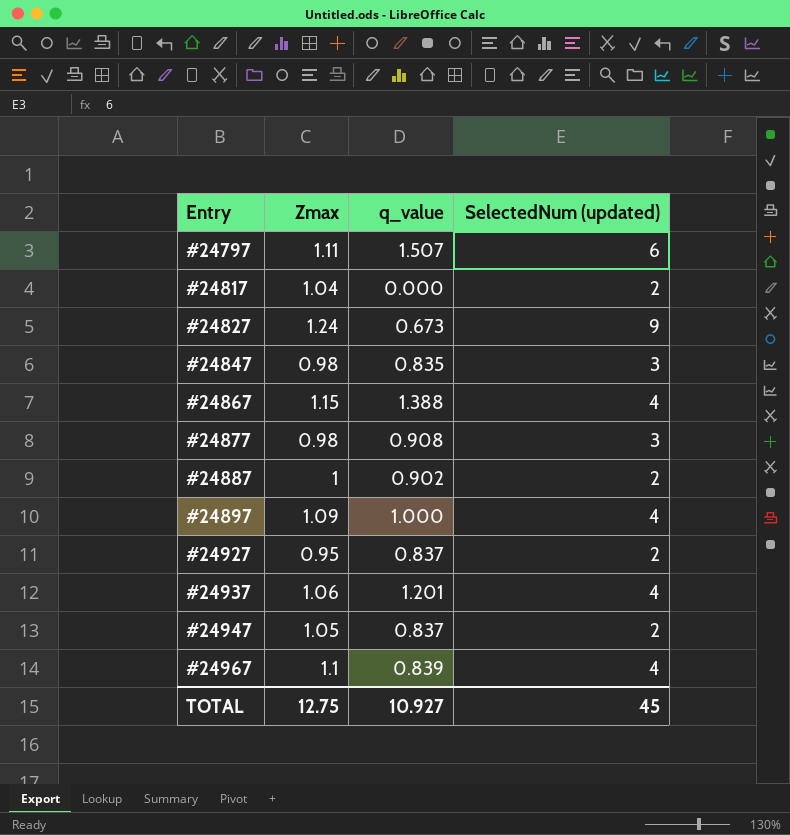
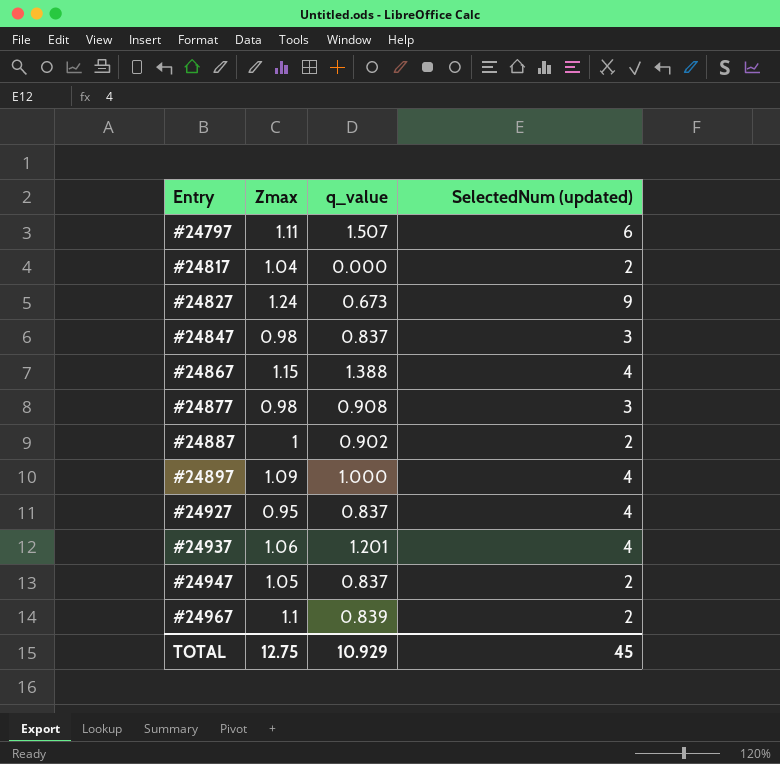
#24847 | q_value: 0.835 -> 0.837
#24927 | SelectedNum (updated): 2 -> 4
#24967 | SelectedNum (updated): 4 -> 2
TOTAL | q_value: 10.927 -> 10.929

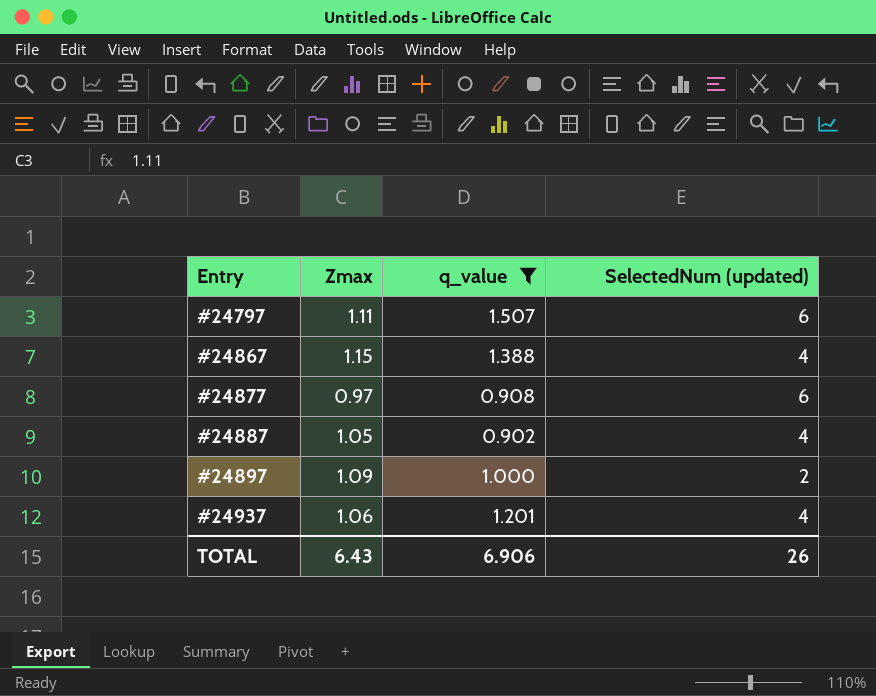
filter: none -> q_value >= 0.902
#24877 | Zmax: 0.98 -> 0.97
#24877 | SelectedNum (updated): 3 -> 6
#24887 | Zmax: 1 -> 1.05
#24887 | SelectedNum (updated): 2 -> 4
#24897 | SelectedNum (updated): 4 -> 2
TOTAL | Zmax: 12.75 -> 6.43
TOTAL | q_value: 10.929 -> 6.906
TOTAL | SelectedNum (updated): 45 -> 26

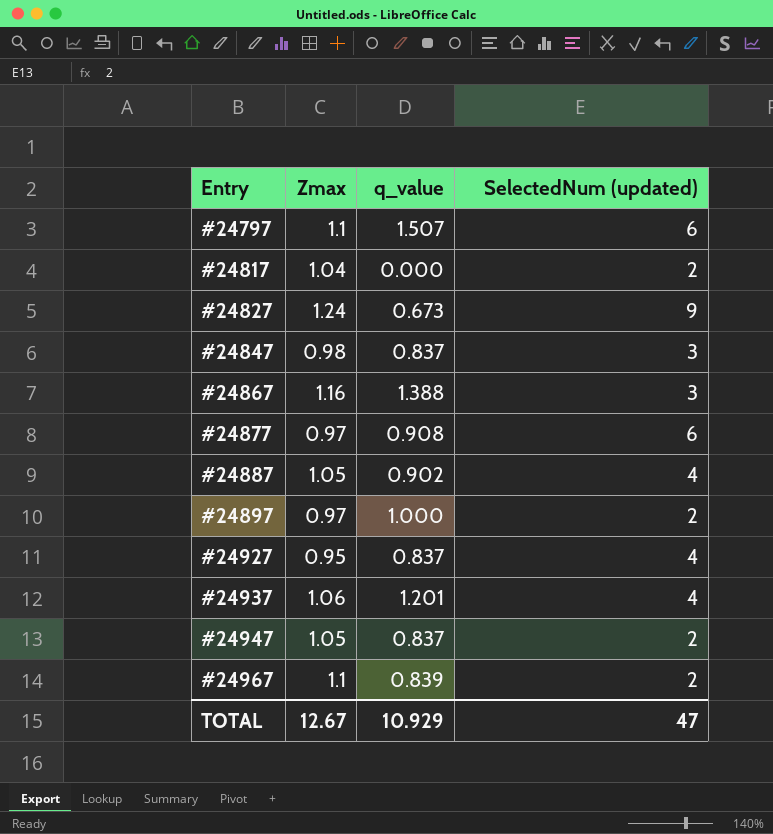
filter: q_value >= 0.902 -> none
#24797 | Zmax: 1.11 -> 1.1
#24867 | Zmax: 1.15 -> 1.16
#24867 | SelectedNum (updated): 4 -> 3
#24897 | Zmax: 1.09 -> 0.97
TOTAL | Zmax: 6.43 -> 12.67
TOTAL | q_value: 6.906 -> 10.929
TOTAL | SelectedNum (updated): 26 -> 47

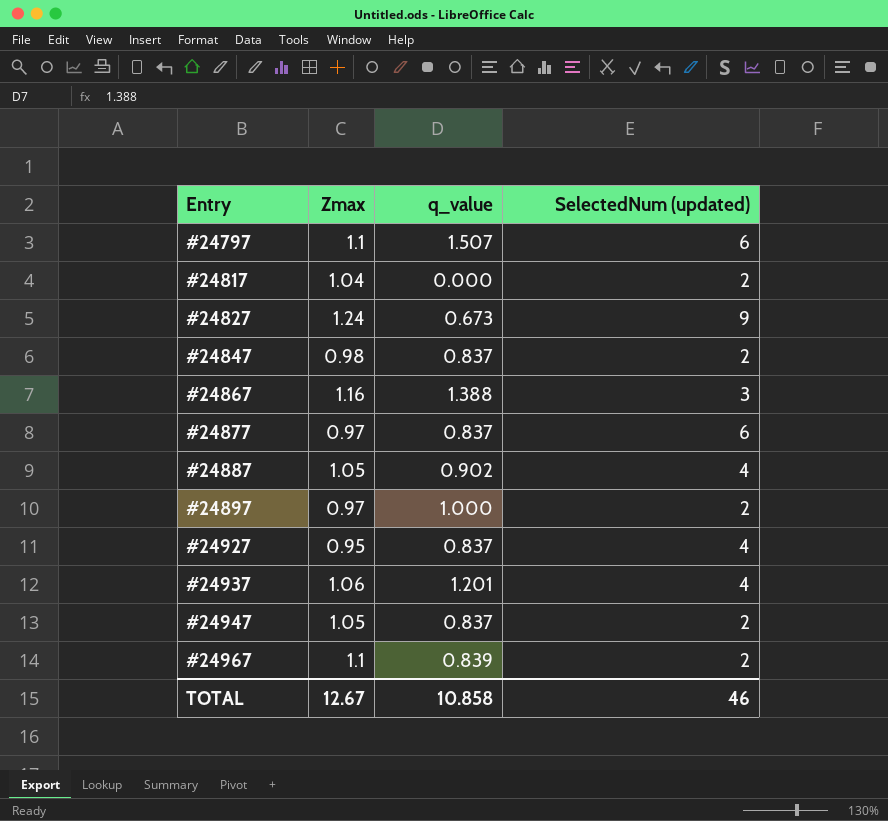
#24847 | SelectedNum (updated): 3 -> 2
#24877 | q_value: 0.908 -> 0.837
TOTAL | q_value: 10.929 -> 10.858
TOTAL | SelectedNum (updated): 47 -> 46

